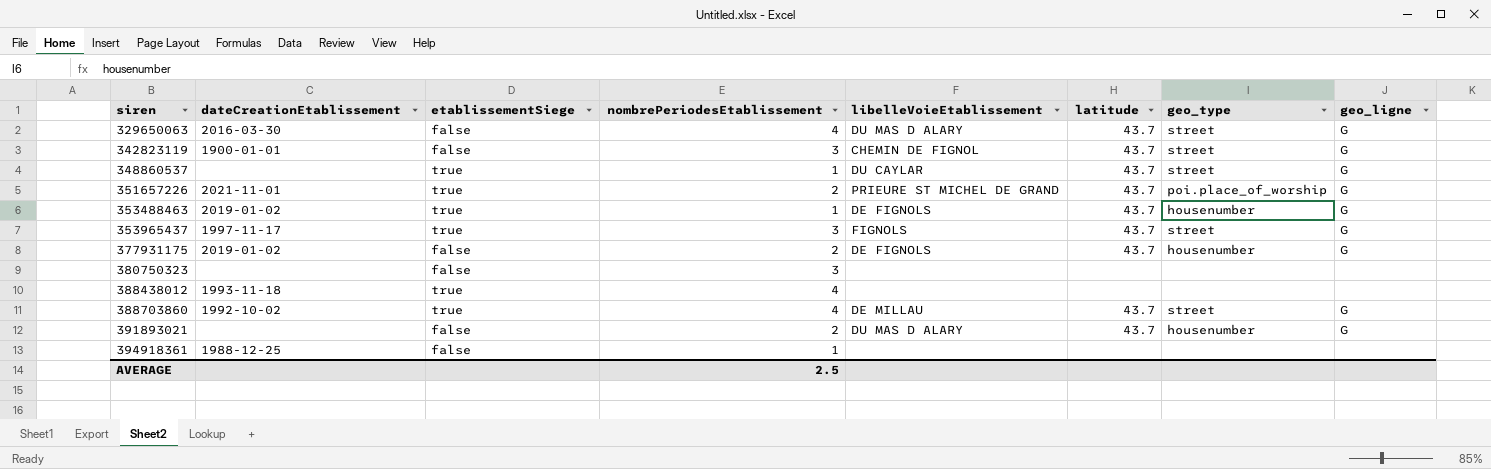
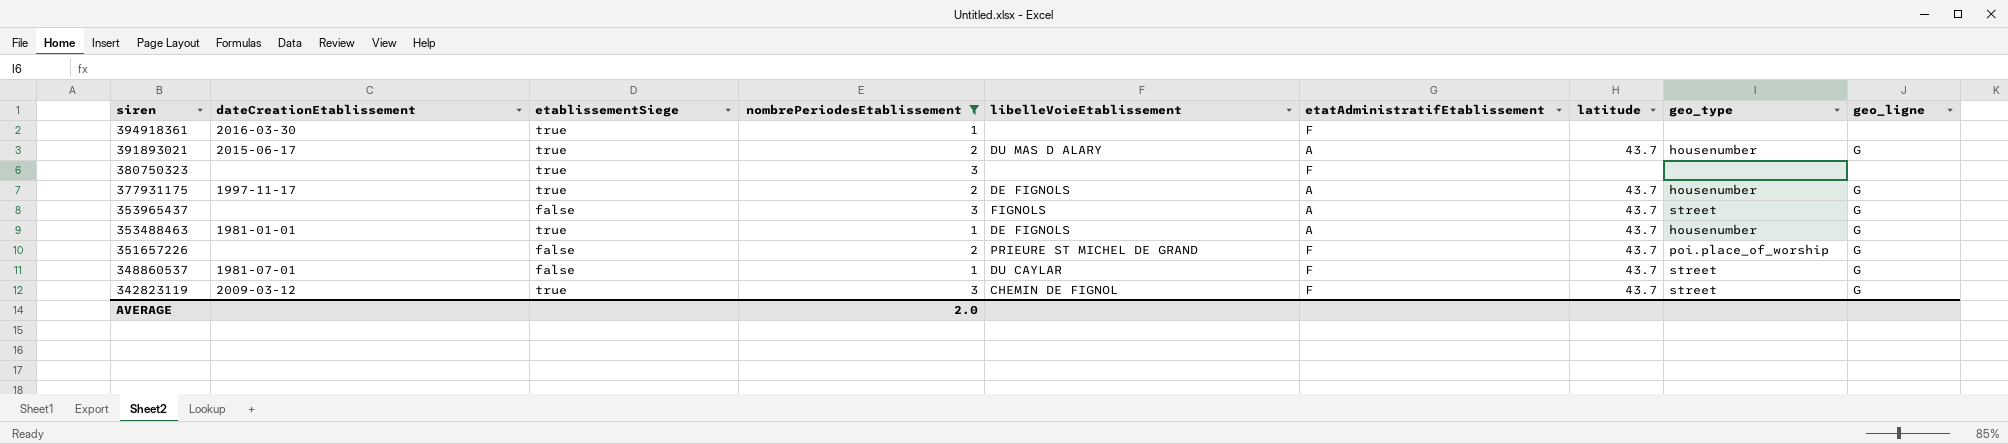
filter: none -> nombrePeriodesEtablissement != 4
row order: siren ascending -> siren descending
column etatAdministratifEtablissement | position: none -> 6
394918361 | dateCreationEtablissement: 1988-12-25 -> 2016-03-30
394918361 | etablissementSiege: false -> true
391893021 | dateCreationEtablissement: none -> 2015-06-17
391893021 | etablissementSiege: false -> true
380750323 | etablissementSiege: false -> true
377931175 | dateCreationEtablissement: 2019-01-02 -> 1997-11-17
377931175 | etablissementSiege: false -> true
353965437 | dateCreationEtablissement: 1997-11-17 -> none
353965437 | etablissementSiege: true -> false
353488463 | dateCreationEtablissement: 2019-01-02 -> 1981-01-01
351657226 | dateCreationEtablissement: 2021-11-01 -> none
351657226 | etablissementSiege: true -> false
348860537 | dateCreationEtablissement: none -> 1981-07-01
348860537 | etablissementSiege: true -> false
342823119 | dateCreationEtablissement: 1900-01-01 -> 2009-03-12
342823119 | etablissementSiege: false -> true
AVERAGE | nombrePeriodesEtablissement: 2.5 -> 2.0

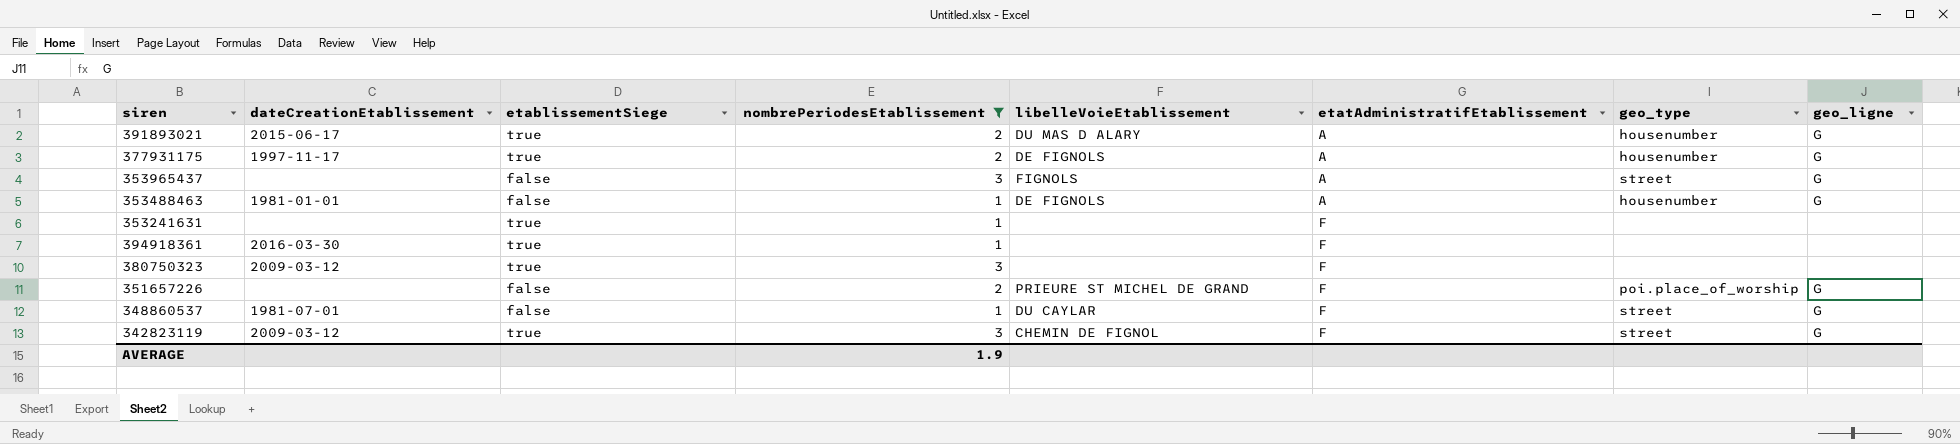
row order: siren descending -> etatAdministratifEtablissement ascending
column latitude | position: 7 -> none
353488463 | etablissementSiege: true -> false
row 353241631: none -> none | true | 1 | none | F | none | none
380750323 | dateCreationEtablissement: none -> 2009-03-12
AVERAGE | nombrePeriodesEtablissement: 2.0 -> 1.9

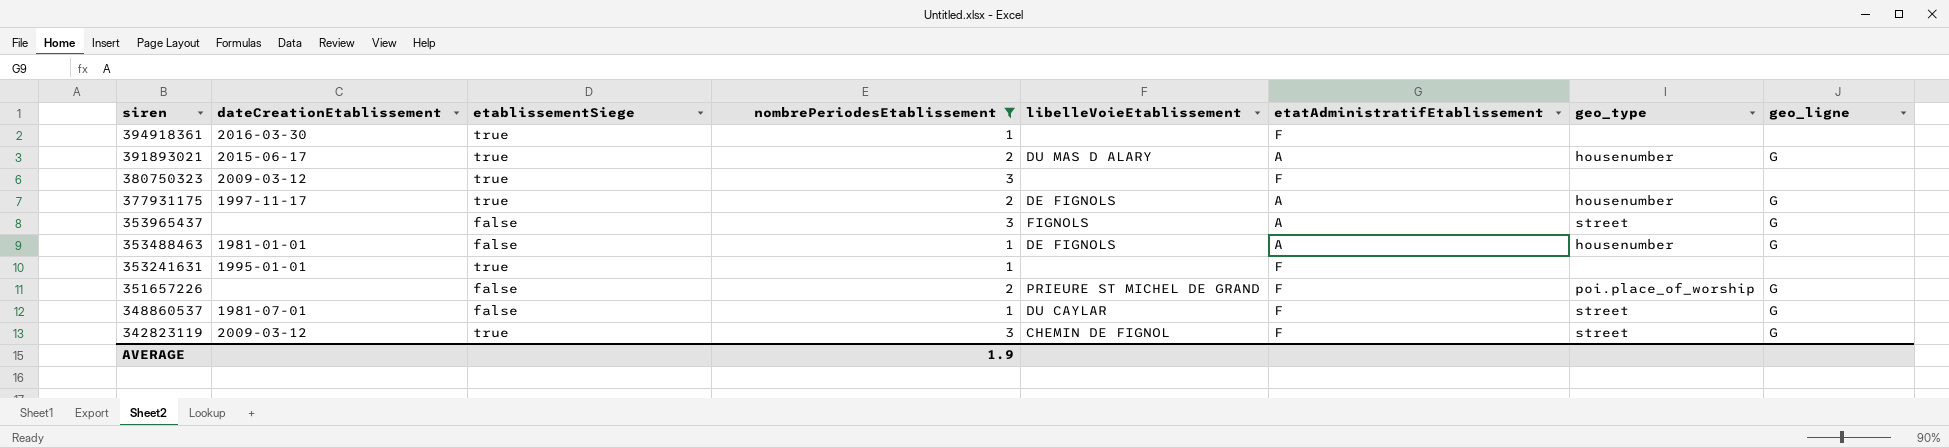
row order: etatAdministratifEtablissement ascending -> siren descending
353241631 | dateCreationEtablissement: none -> 1995-01-01

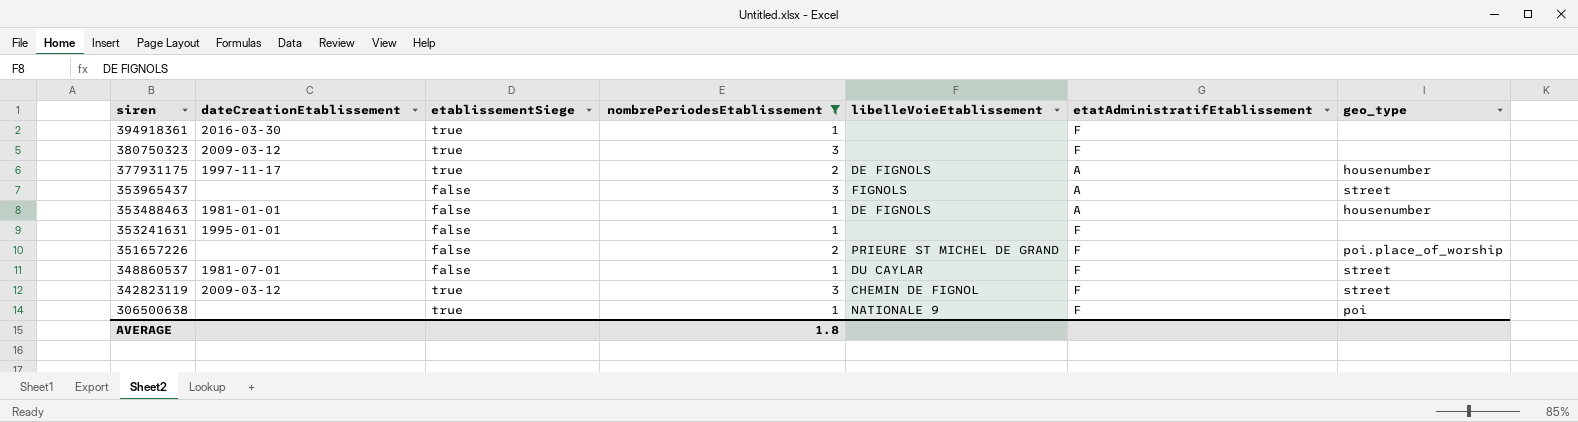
column geo_ligne | position: 8 -> none
row 391893021: 2015-06-17 | true | 2 | DU MAS D ALARY | A | housenumber | G -> none
353241631 | etablissementSiege: true -> false
row 306500638: none -> none | true | 1 | NATIONALE 9 | F | poi
AVERAGE | nombrePeriodesEtablissement: 1.9 -> 1.8

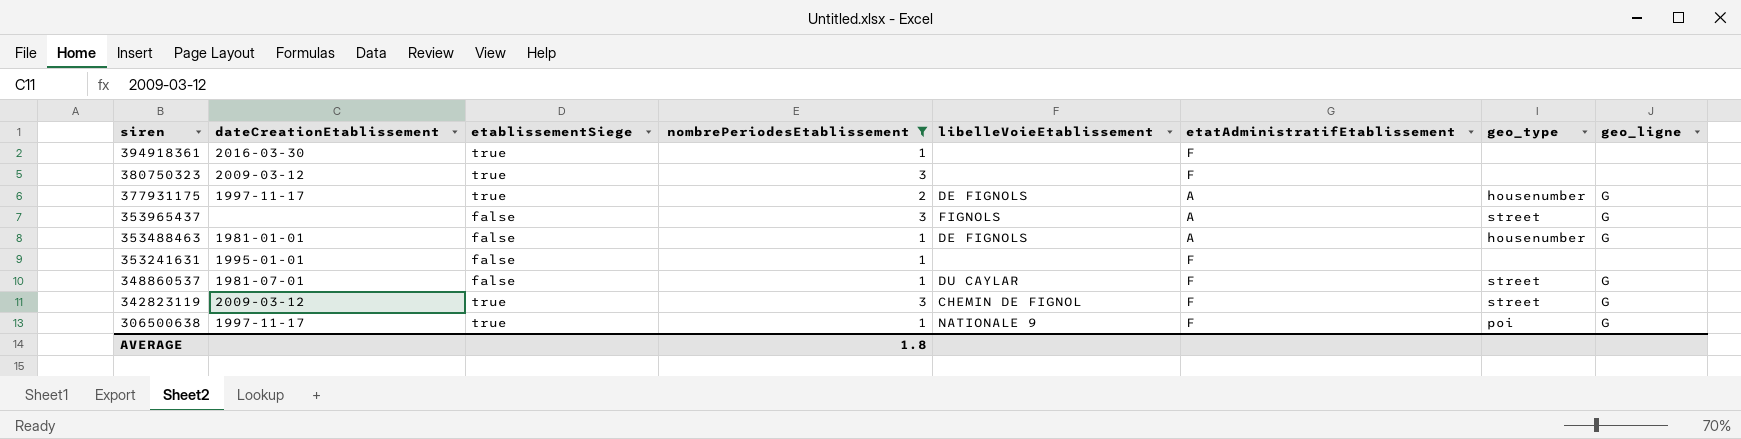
column geo_ligne | position: none -> 8
row 351657226: none | false | 2 | PRIEURE ST MICHEL DE GRAND | F | poi.place_of_worship -> none
306500638 | dateCreationEtablissement: none -> 1997-11-17

